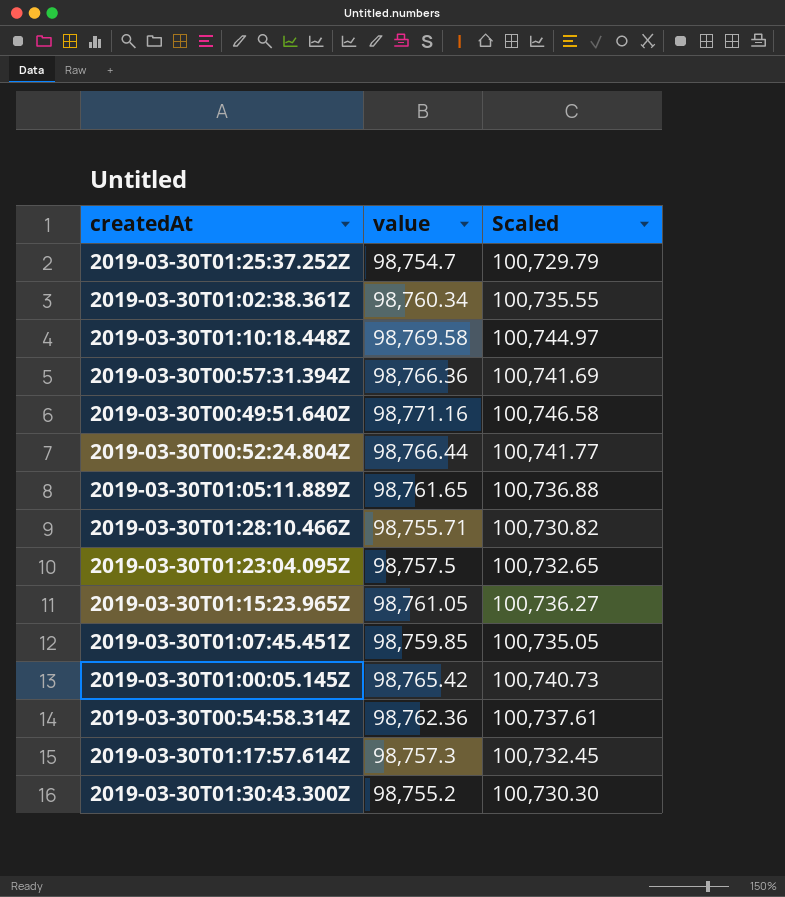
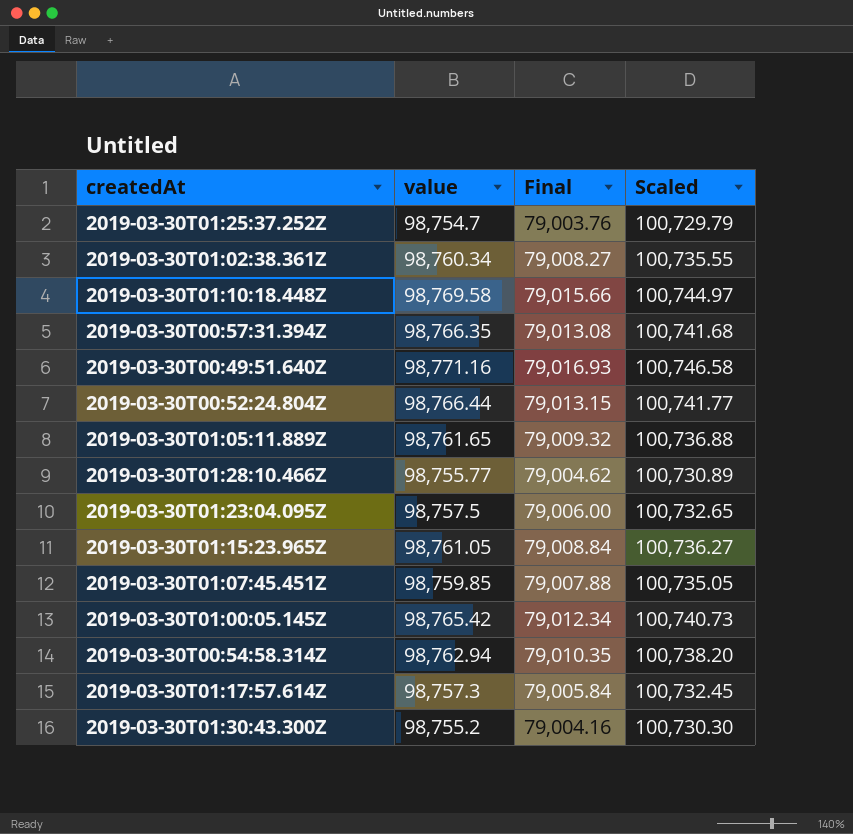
column Final | formula: none -> [value] * 0.8
2019-03-30T00:57:31.394Z | value: 98,766.36 -> 98,766.35
2019-03-30T00:57:31.394Z | Scaled: 100,741.69 -> 100,741.68
2019-03-30T01:28:10.466Z | value: 98,755.71 -> 98,755.77
2019-03-30T01:28:10.466Z | Scaled: 100,730.82 -> 100,730.89
2019-03-30T00:54:58.314Z | value: 98,762.36 -> 98,762.94
2019-03-30T00:54:58.314Z | Scaled: 100,737.61 -> 100,738.20

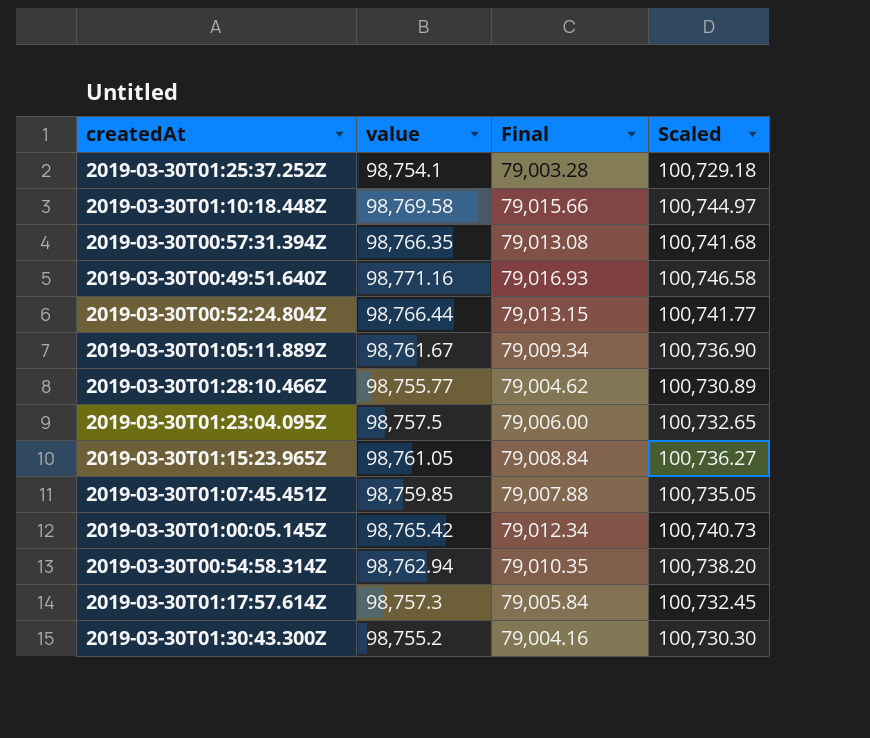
row 2019-03-30T01:02:38.361Z: 98,760.34 | 79,008.27 | 100,735.55 -> none
2019-03-30T01:25:37.252Z | value: 98,754.7 -> 98,754.1
2019-03-30T01:25:37.252Z | Final: 79,003.76 -> 79,003.28
2019-03-30T01:25:37.252Z | Scaled: 100,729.79 -> 100,729.18
2019-03-30T01:05:11.889Z | value: 98,761.65 -> 98,761.67
2019-03-30T01:05:11.889Z | Final: 79,009.32 -> 79,009.34
2019-03-30T01:05:11.889Z | Scaled: 100,736.88 -> 100,736.90

